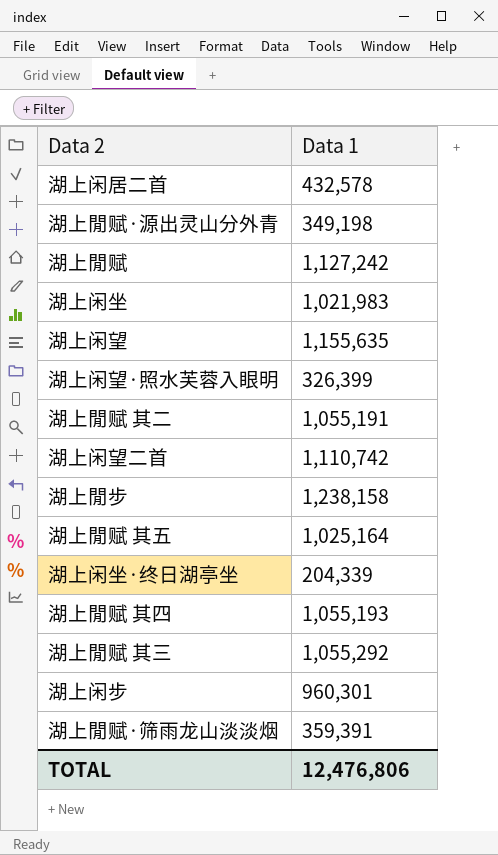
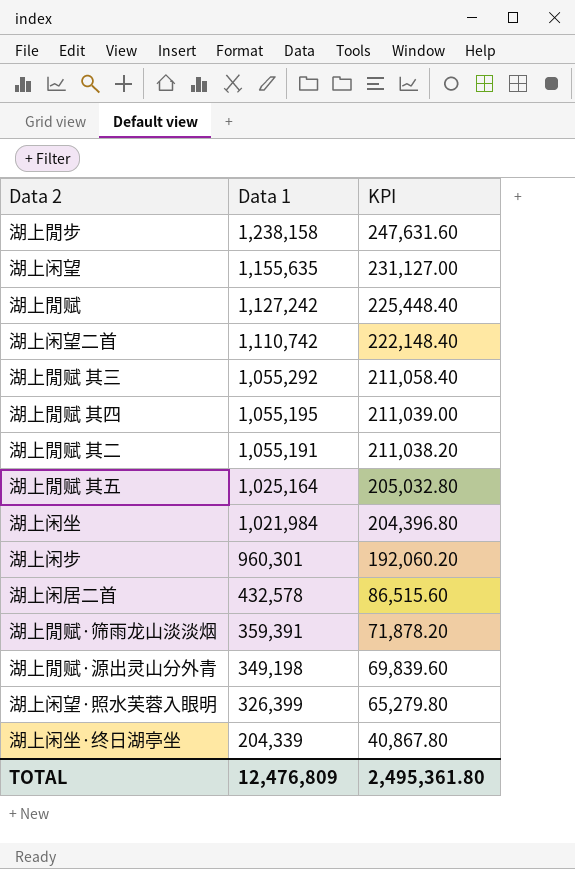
row order: none -> Data 1 descending
column KPI | formula: none -> [Data 1] * 0.2
湖上閒赋 其四 | Data 1: 1,055,193 -> 1,055,195
湖上闲坐 | Data 1: 1,021,983 -> 1,021,984
TOTAL | Data 1: 12,476,806 -> 12,476,809

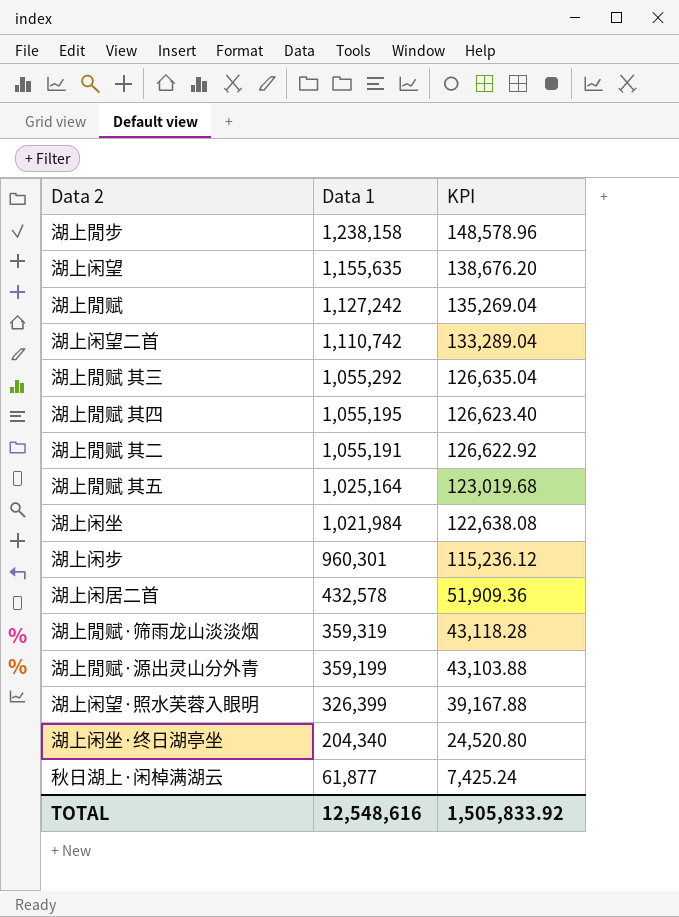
column KPI | formula: [Data 1] * 0.2 -> [Data 1] * 0.12
湖上閒赋·筛雨龙山淡淡烟 | Data 1: 359,391 -> 359,319
湖上閒赋·源出灵山分外青 | Data 1: 349,198 -> 359,199
湖上闲坐·终日湖亭坐 | Data 1: 204,339 -> 204,340
row 秋日湖上·闲棹满湖云: none -> 61,877 | 7,425.24
TOTAL | Data 1: 12,476,809 -> 12,548,616
TOTAL | KPI: 2,495,361.80 -> 1,505,833.92

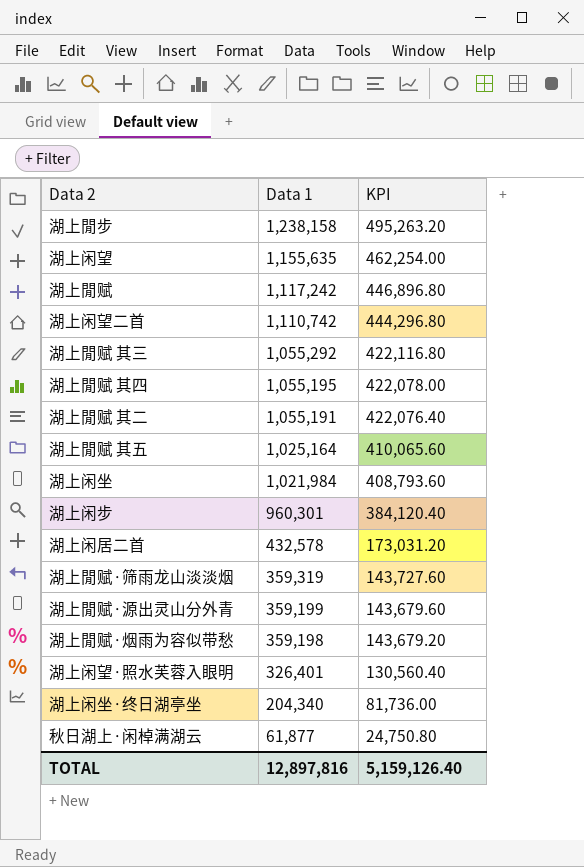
column KPI | formula: [Data 1] * 0.12 -> [Data 1] * 0.4
湖上閒赋 | Data 1: 1,127,242 -> 1,117,242
row 湖上閒赋·烟雨为容似带愁: none -> 359,198 | 143,679.20
湖上闲望·照水芙蓉入眼明 | Data 1: 326,399 -> 326,401
TOTAL | Data 1: 12,548,616 -> 12,897,816
TOTAL | KPI: 1,505,833.92 -> 5,159,126.40

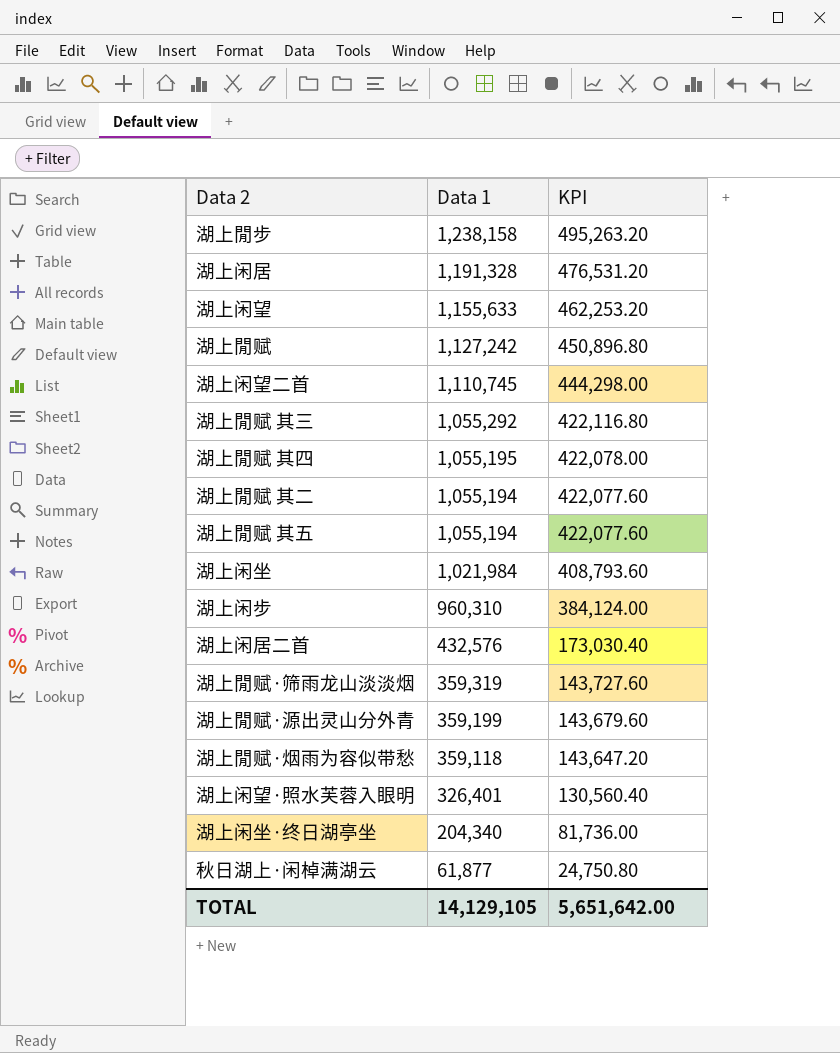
row 湖上闲居: none -> 1,191,328 | 476,531.20
湖上闲望 | Data 1: 1,155,635 -> 1,155,633
湖上闲望 | KPI: 462,254.00 -> 462,253.20
湖上閒赋 | Data 1: 1,117,242 -> 1,127,242
湖上閒赋 | KPI: 446,896.80 -> 450,896.80
湖上闲望二首 | Data 1: 1,110,742 -> 1,110,745
湖上闲望二首 | KPI: 444,296.80 -> 444,298.00
湖上閒赋 其二 | Data 1: 1,055,191 -> 1,055,194
湖上閒赋 其二 | KPI: 422,076.40 -> 422,077.60
湖上閒赋 其五 | Data 1: 1,025,164 -> 1,055,194
湖上閒赋 其五 | KPI: 410,065.60 -> 422,077.60
湖上闲步 | Data 1: 960,301 -> 960,310
湖上闲步 | KPI: 384,120.40 -> 384,124.00
湖上闲居二首 | Data 1: 432,578 -> 432,576
湖上闲居二首 | KPI: 173,031.20 -> 173,030.40
湖上閒赋·烟雨为容似带愁 | Data 1: 359,198 -> 359,118
湖上閒赋·烟雨为容似带愁 | KPI: 143,679.20 -> 143,647.20
TOTAL | Data 1: 12,897,816 -> 14,129,105
TOTAL | KPI: 5,159,126.40 -> 5,651,642.00

